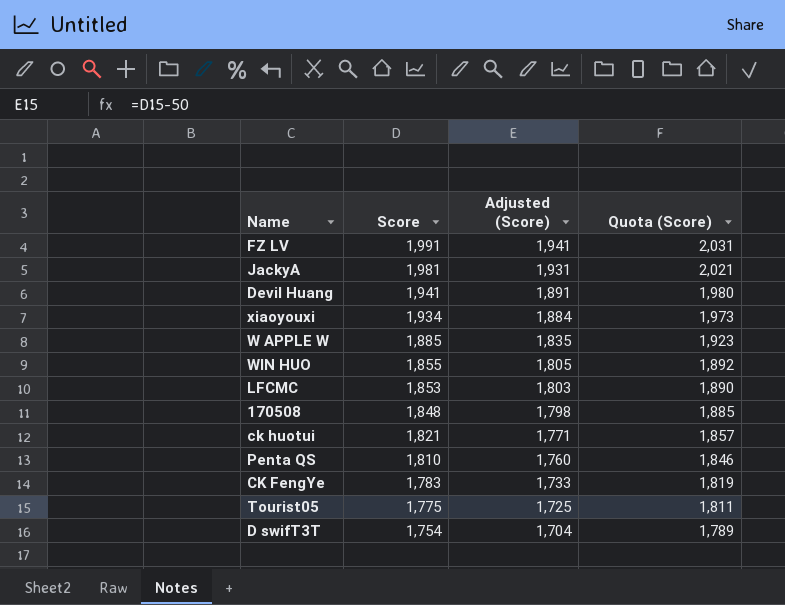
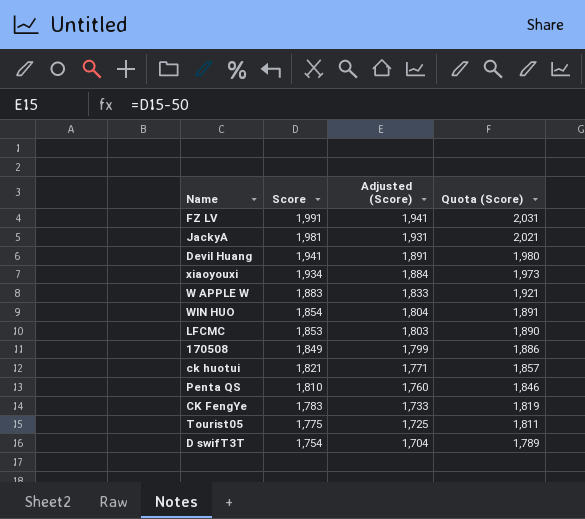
W APPLE W | Score: 1,885 -> 1,883
W APPLE W | Adjusted (Score): 1,835 -> 1,833
W APPLE W | Quota (Score): 1,923 -> 1,921
WIN HUO | Score: 1,855 -> 1,854
WIN HUO | Adjusted (Score): 1,805 -> 1,804
WIN HUO | Quota (Score): 1,892 -> 1,891
170508 | Score: 1,848 -> 1,849
170508 | Adjusted (Score): 1,798 -> 1,799
170508 | Quota (Score): 1,885 -> 1,886

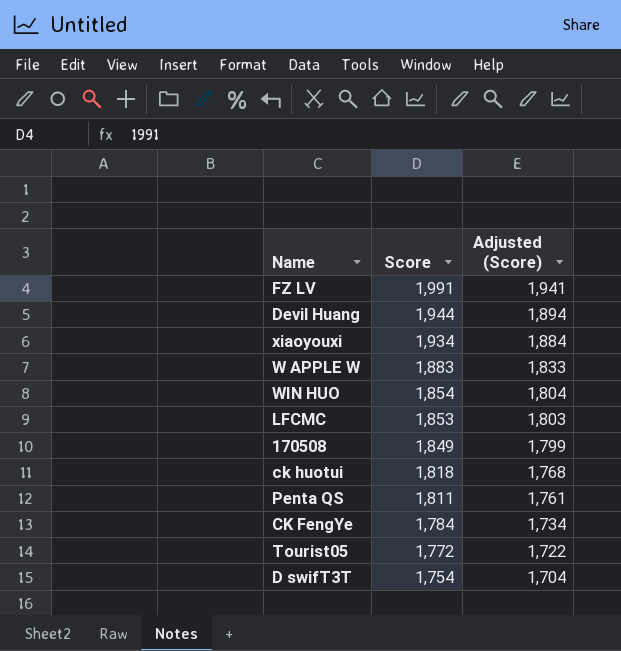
column Quota (Score) | formula: [Score] * 1.02 -> none
row JackyA: 1,981 | 1,931 | 2,021 -> none
Devil Huang | Score: 1,941 -> 1,944
Devil Huang | Adjusted (Score): 1,891 -> 1,894
ck huotui | Score: 1,821 -> 1,818
ck huotui | Adjusted (Score): 1,771 -> 1,768
Penta QS | Score: 1,810 -> 1,811
Penta QS | Adjusted (Score): 1,760 -> 1,761
CK FengYe | Score: 1,783 -> 1,784
CK FengYe | Adjusted (Score): 1,733 -> 1,734
Tourist05 | Score: 1,775 -> 1,772
Tourist05 | Adjusted (Score): 1,725 -> 1,722

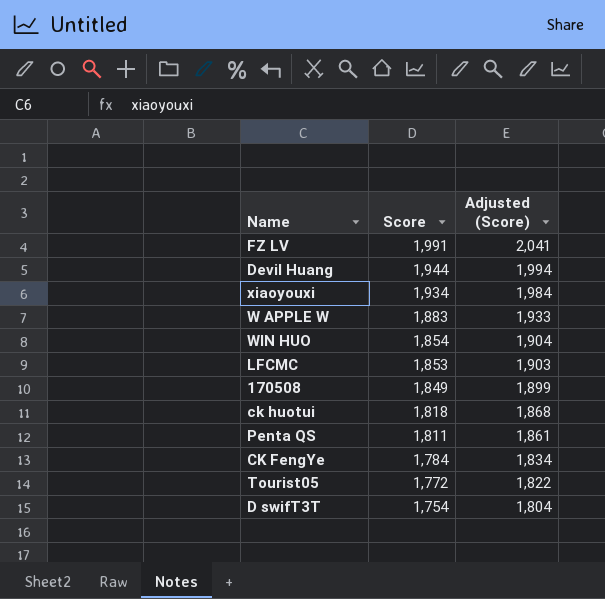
column Adjusted (Score) | formula: [Score] - 50 -> [Score] + 50

